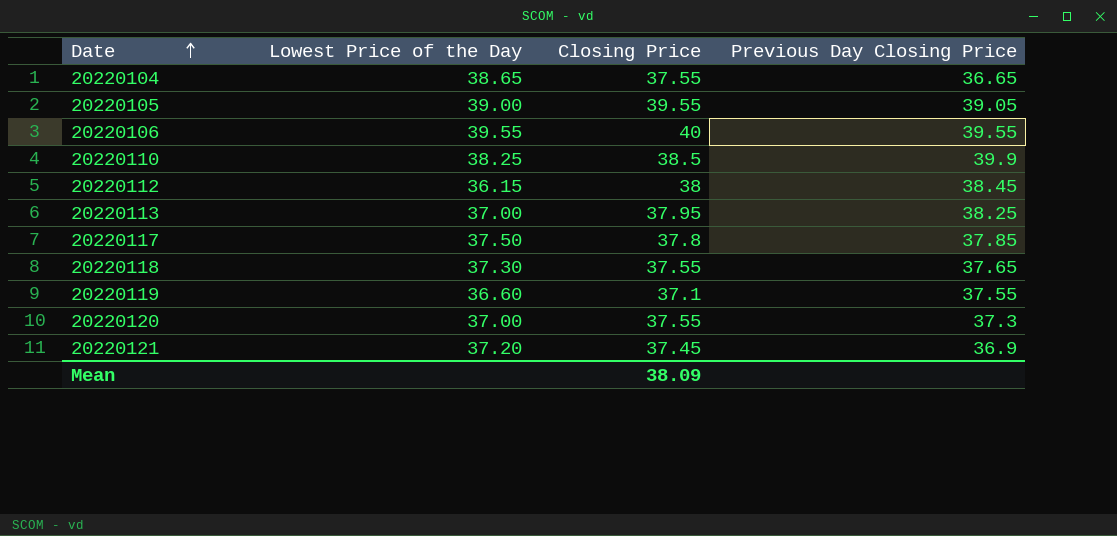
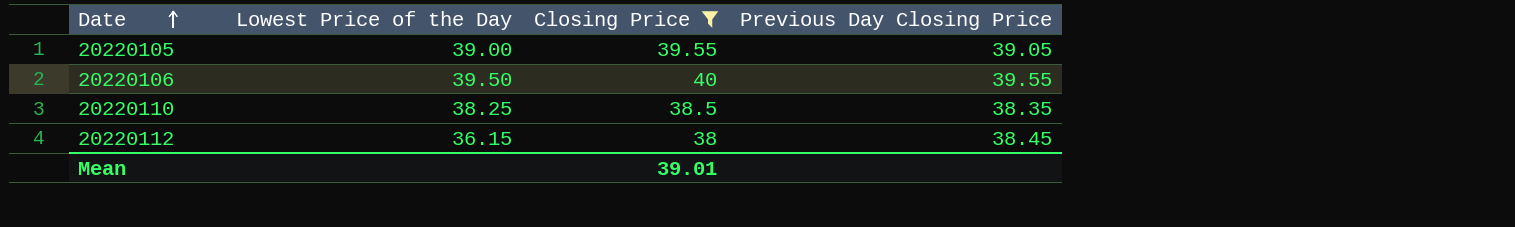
filter: none -> Closing Price >= 38
20220106 | Lowest Price of the Day: 39.55 -> 39.50
20220110 | Previous Day Closing Price: 39.9 -> 38.35
Mean | Closing Price: 38.09 -> 39.01

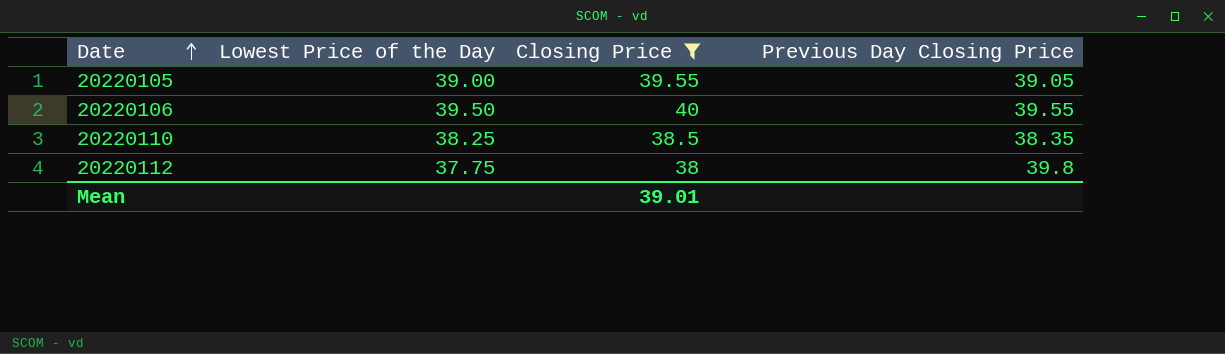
20220112 | Lowest Price of the Day: 36.15 -> 37.75
20220112 | Previous Day Closing Price: 38.45 -> 39.8

